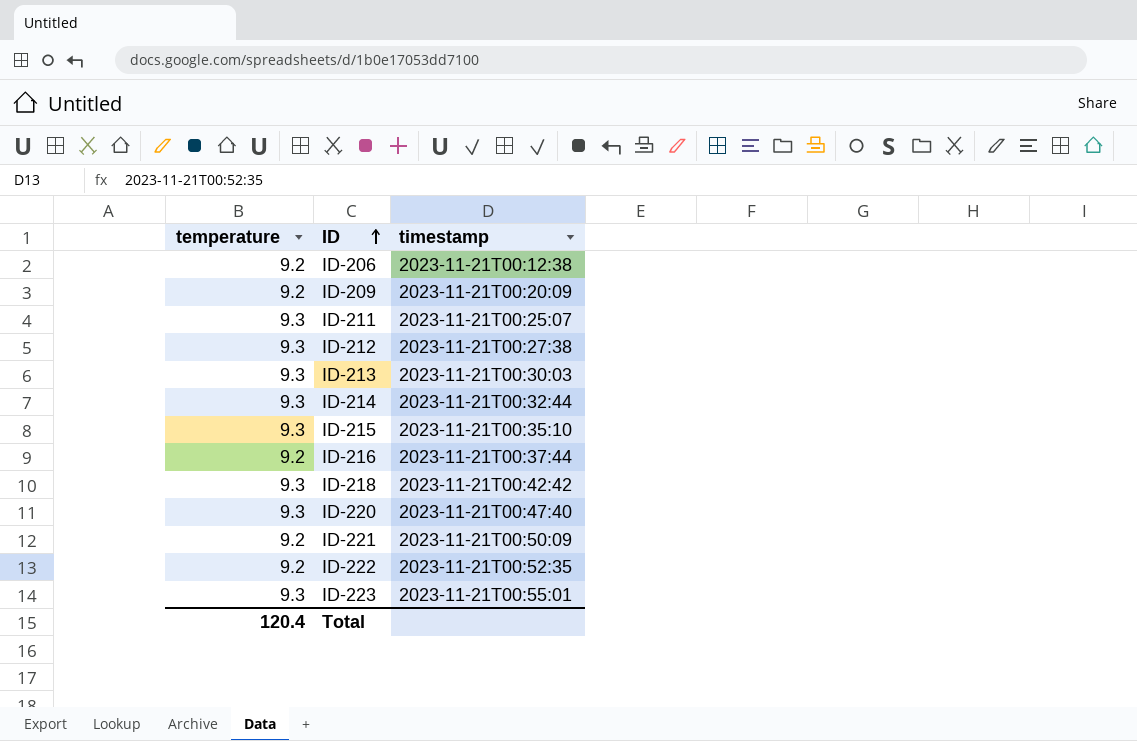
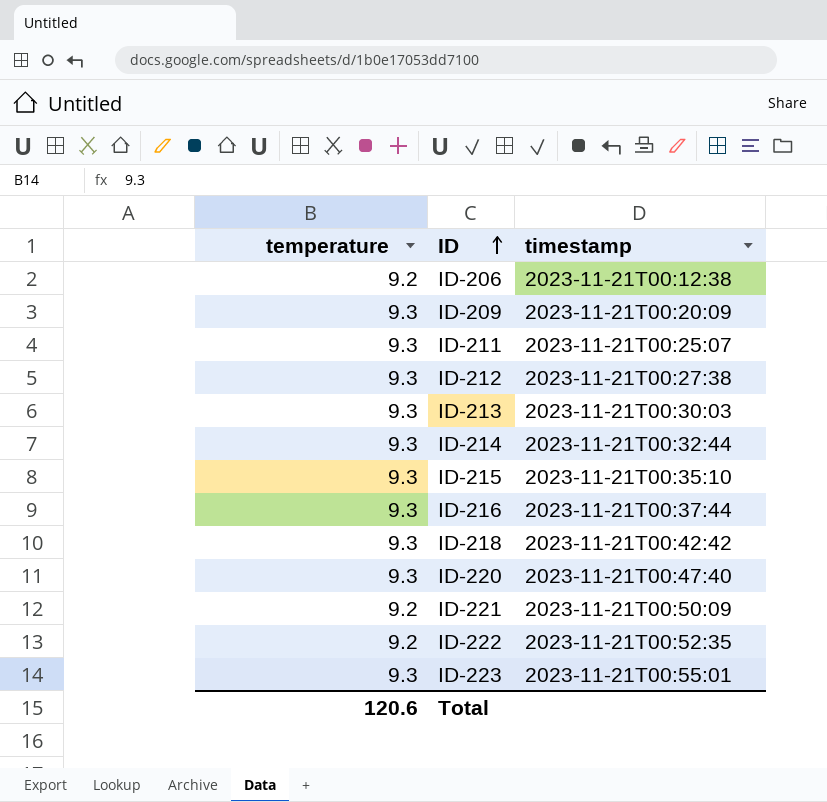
ID-209 | temperature: 9.2 -> 9.3
ID-216 | temperature: 9.2 -> 9.3
Total | temperature: 120.4 -> 120.6

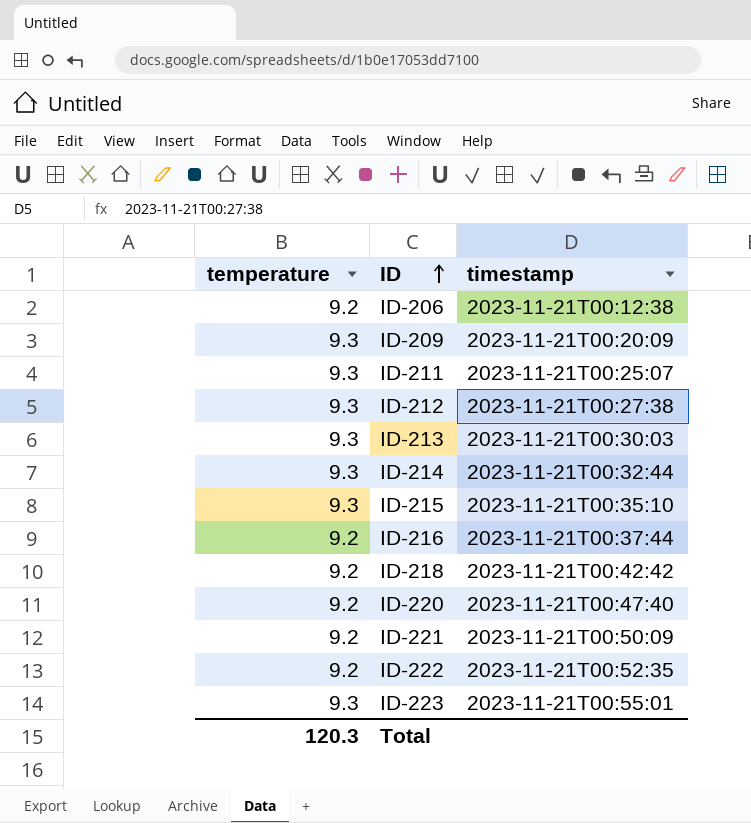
ID-216 | temperature: 9.3 -> 9.2
ID-218 | temperature: 9.3 -> 9.2
ID-220 | temperature: 9.3 -> 9.2
Total | temperature: 120.6 -> 120.3

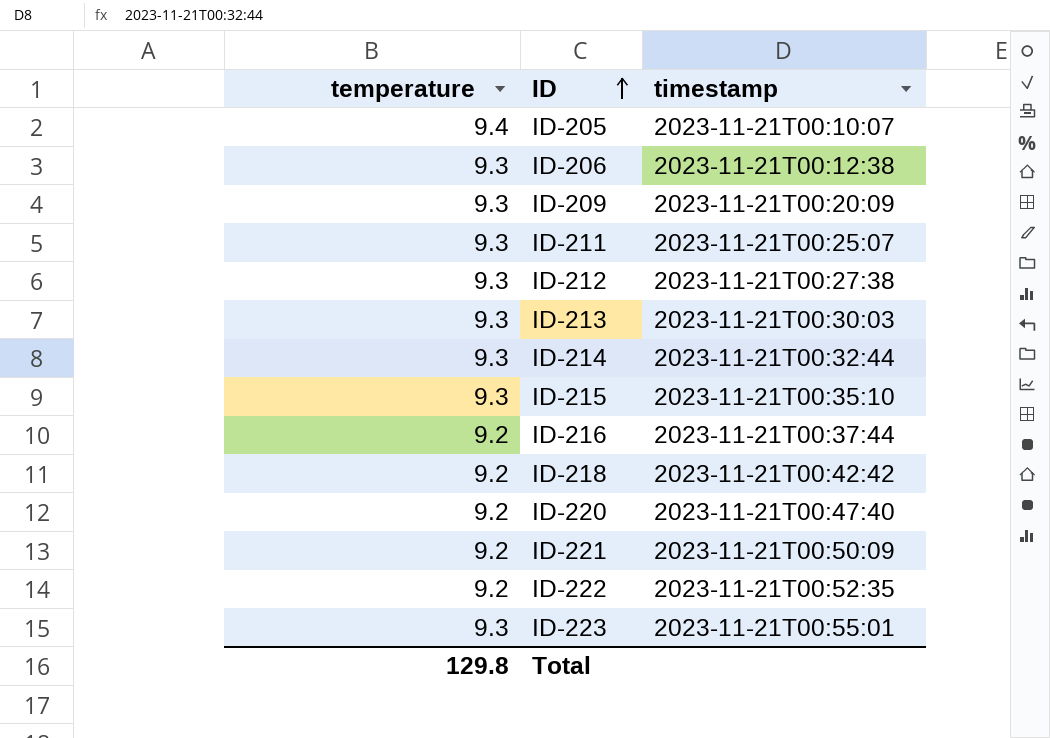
row ID-205: none -> 9.4 | 2023-11-21T00:10:07
ID-206 | temperature: 9.2 -> 9.3
Total | temperature: 120.3 -> 129.8

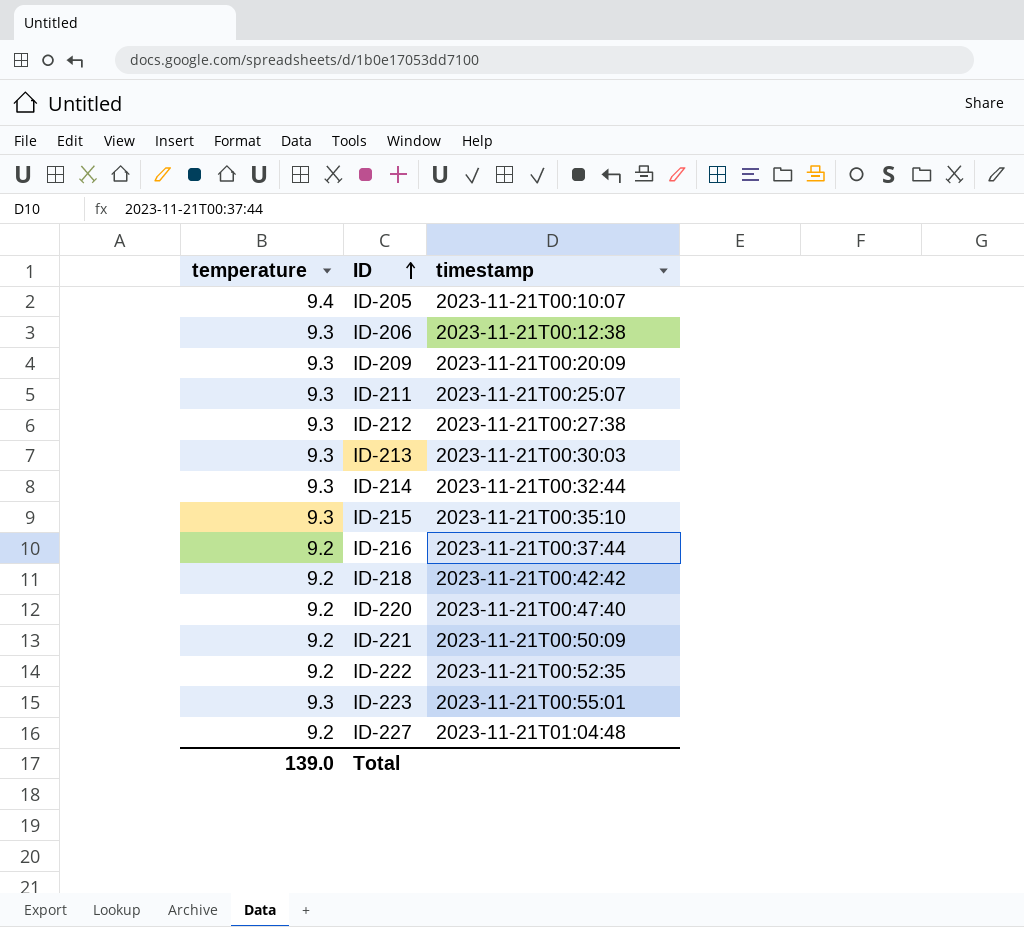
row ID-227: none -> 9.2 | 2023-11-21T01:04:48
Total | temperature: 129.8 -> 139.0

